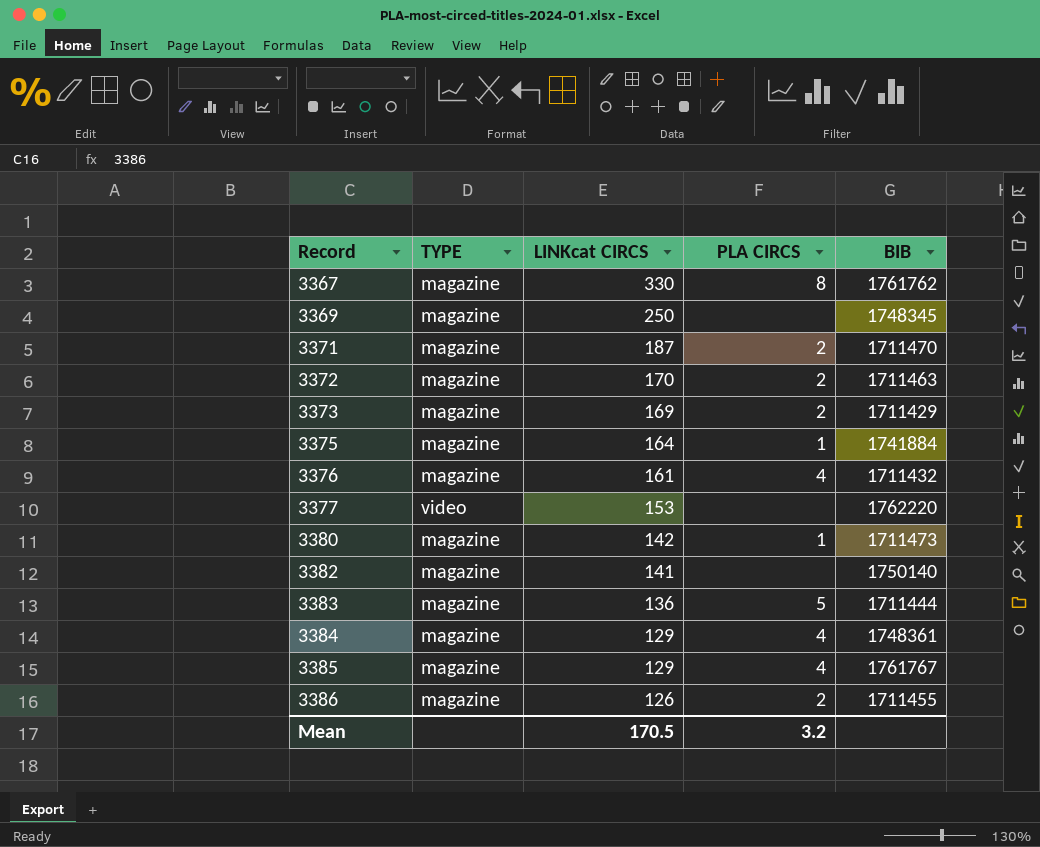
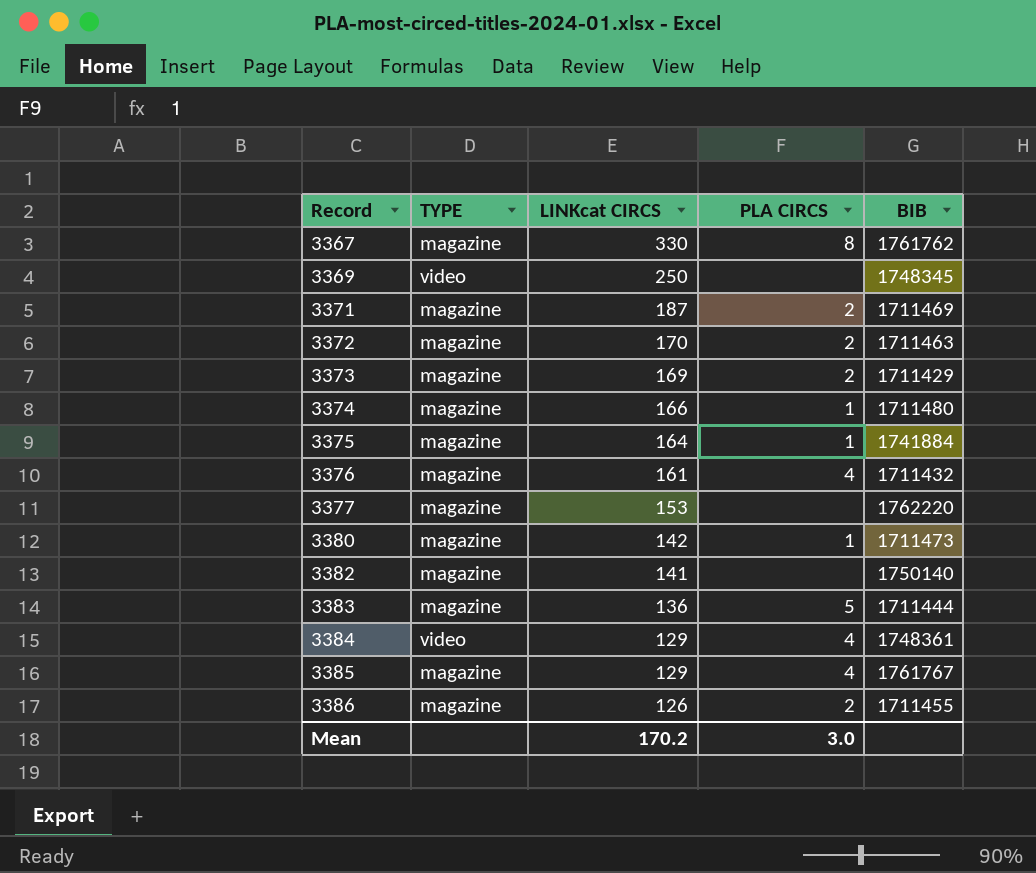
3369 | TYPE: magazine -> video
3371 | BIB: 1711470 -> 1711469
row 3374: none -> magazine | 166 | 1 | 1711480
3377 | TYPE: video -> magazine
3384 | TYPE: magazine -> video
Mean | LINKcat CIRCS: 170.5 -> 170.2
Mean | PLA CIRCS: 3.2 -> 3.0

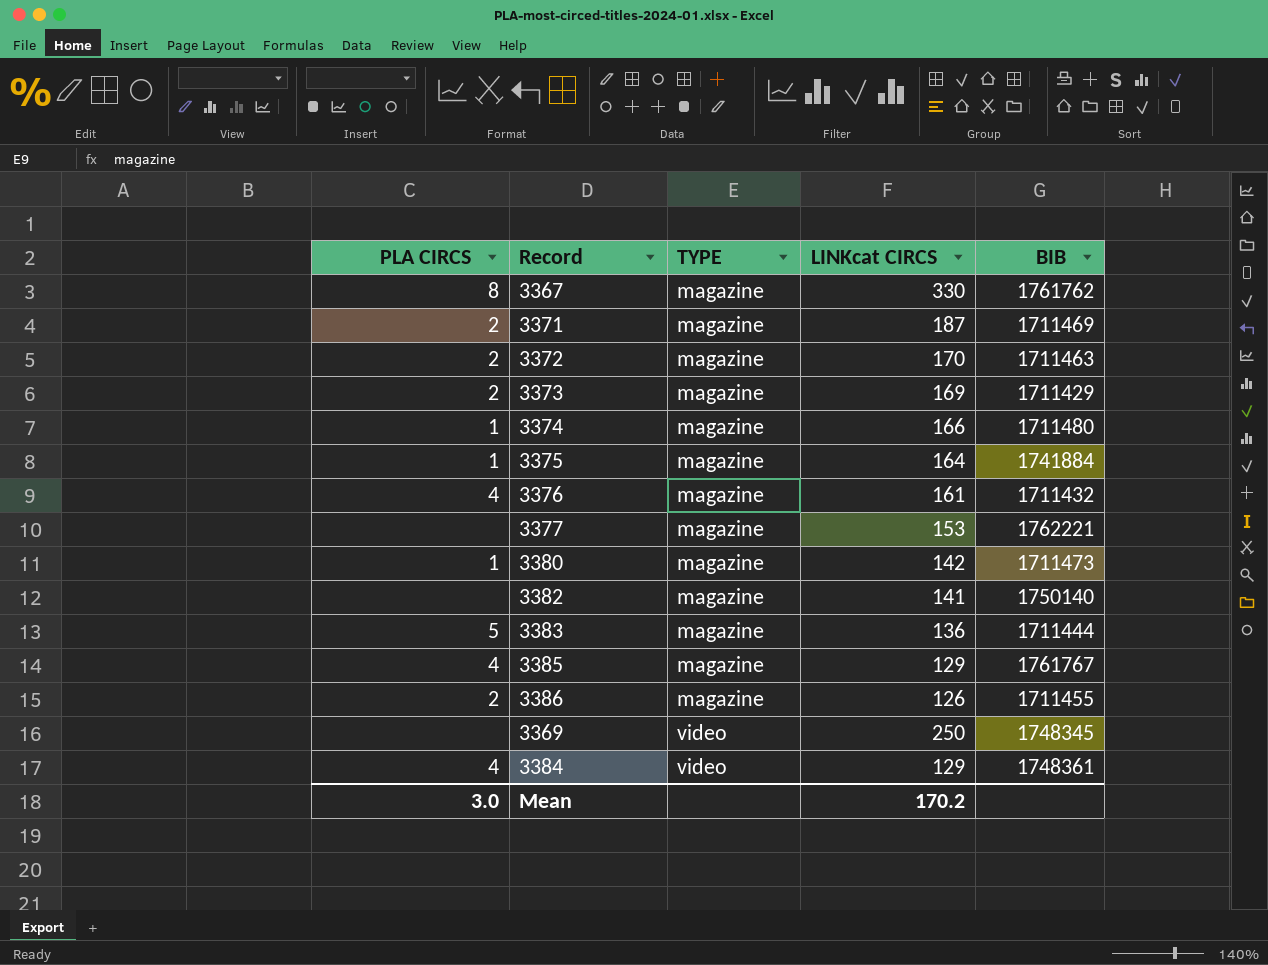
row order: Record ascending -> TYPE ascending
column PLA CIRCS | position: 4 -> 1
3377 | BIB: 1762220 -> 1762221

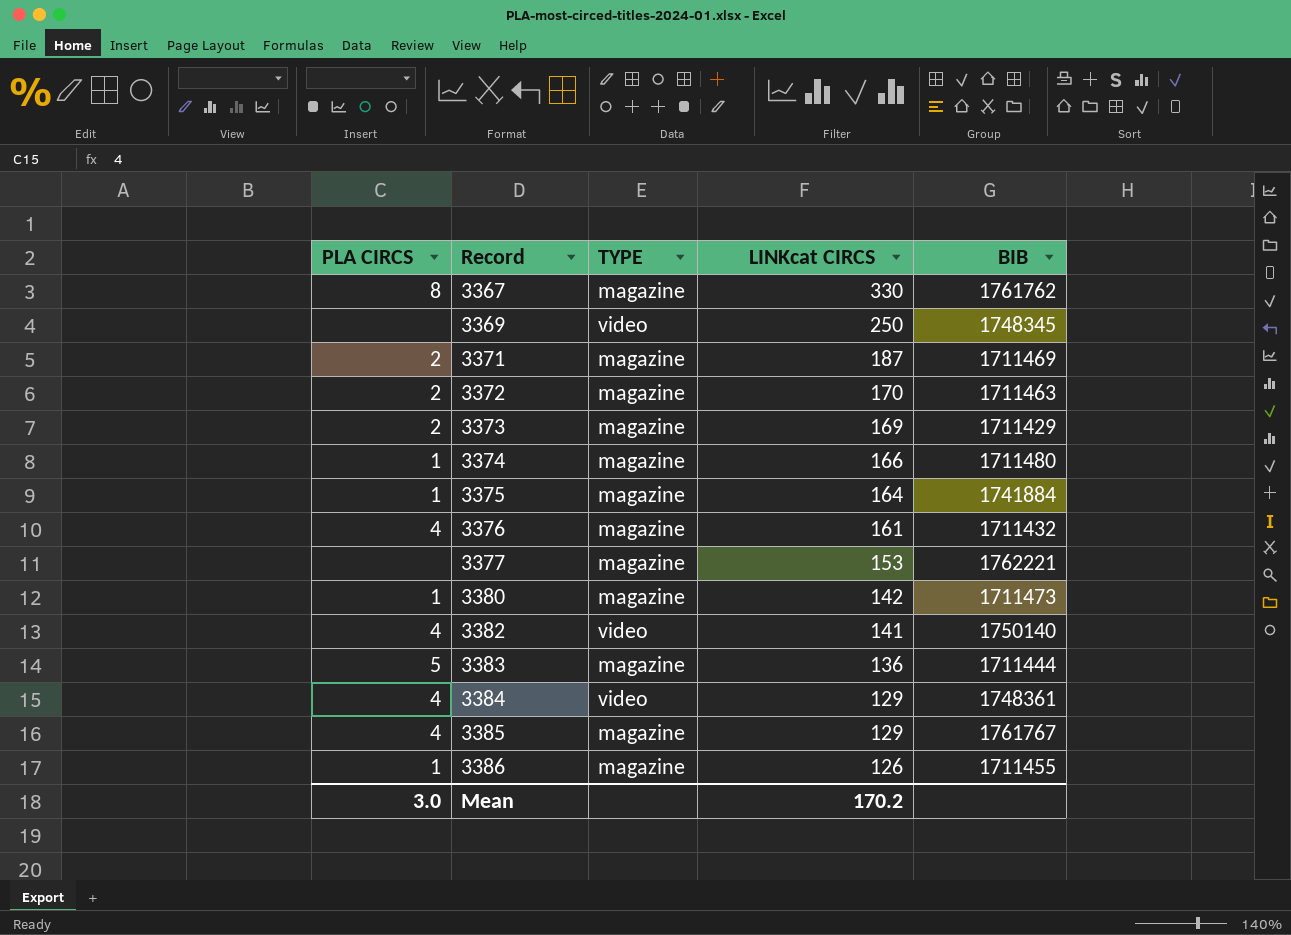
row order: TYPE ascending -> Record ascending
3382 | PLA CIRCS: none -> 4
3382 | TYPE: magazine -> video
3386 | PLA CIRCS: 2 -> 1

